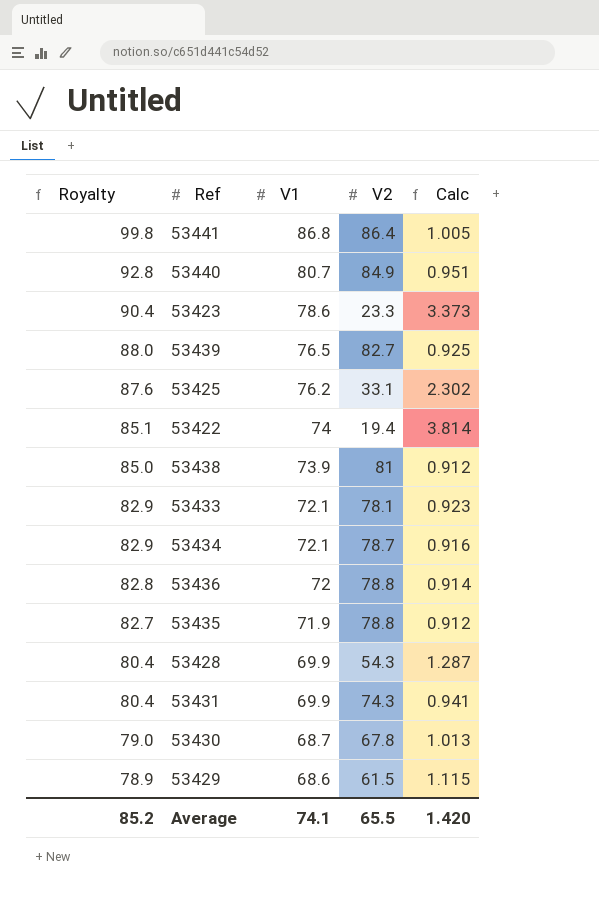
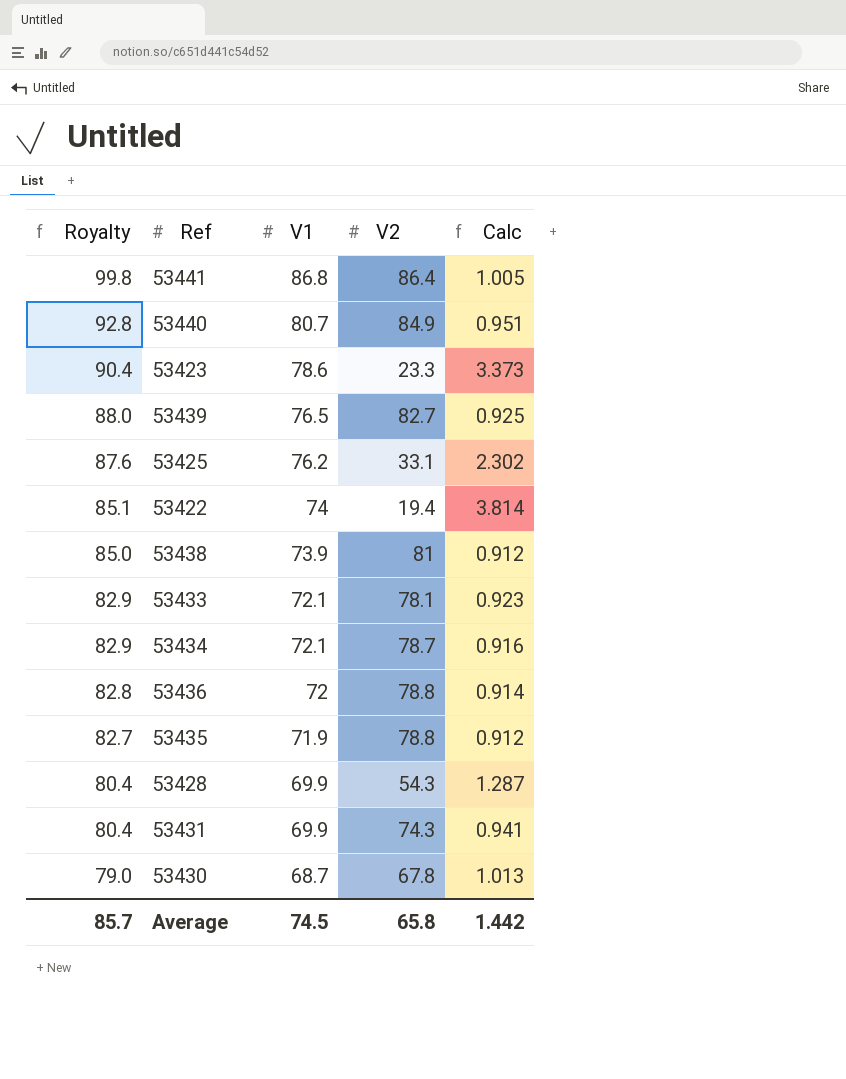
row 53429: 78.9 | 68.6 | 61.5 | 1.115 -> none
Average | Royalty: 85.2 -> 85.7
Average | V1: 74.1 -> 74.5
Average | V2: 65.5 -> 65.8
Average | Calc: 1.420 -> 1.442

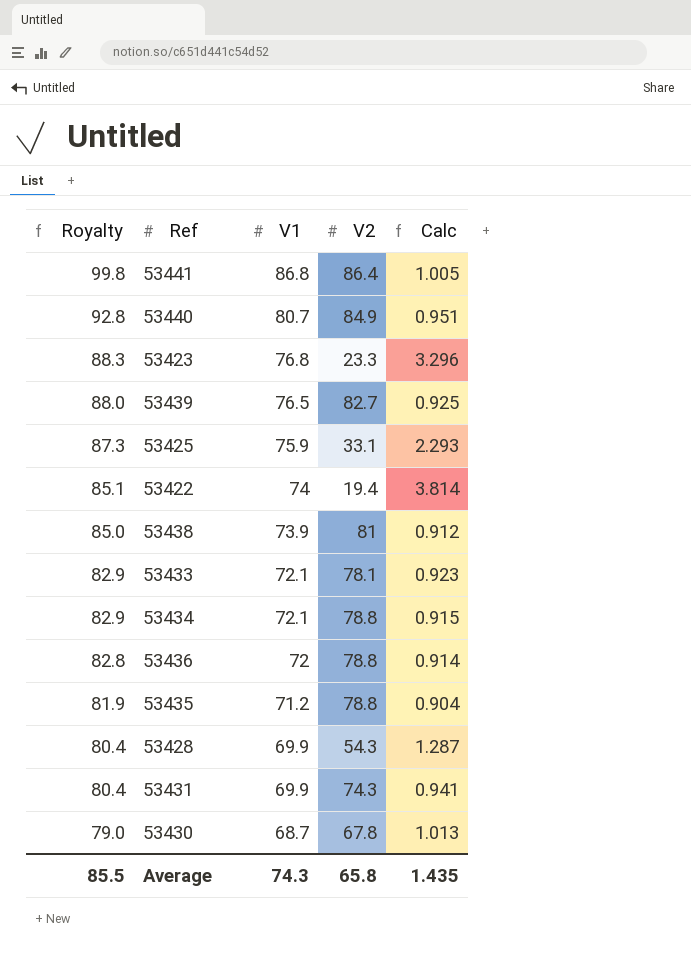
53423 | Royalty: 90.4 -> 88.3
53423 | V1: 78.6 -> 76.8
53423 | Calc: 3.373 -> 3.296
53425 | Royalty: 87.6 -> 87.3
53425 | V1: 76.2 -> 75.9
53425 | Calc: 2.302 -> 2.293
53434 | V2: 78.7 -> 78.8
53434 | Calc: 0.916 -> 0.915
53435 | Royalty: 82.7 -> 81.9
53435 | V1: 71.9 -> 71.2
53435 | Calc: 0.912 -> 0.904
Average | Royalty: 85.7 -> 85.5
Average | V1: 74.5 -> 74.3
Average | Calc: 1.442 -> 1.435

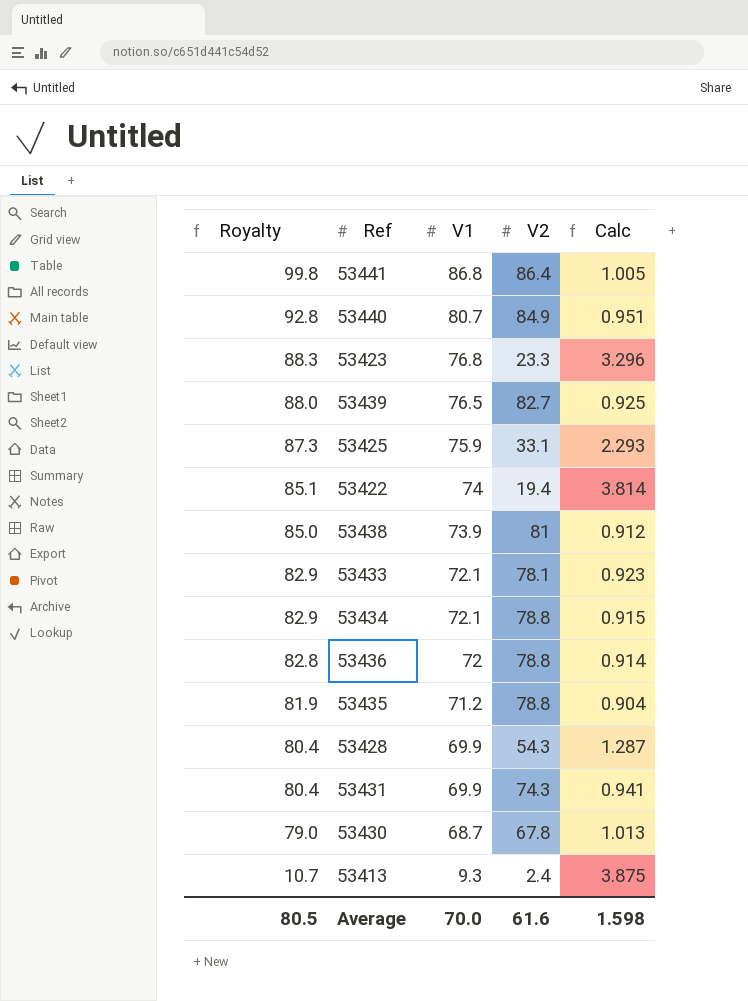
row 53413: none -> 10.7 | 9.3 | 2.4 | 3.875
Average | Royalty: 85.5 -> 80.5
Average | V1: 74.3 -> 70.0
Average | V2: 65.8 -> 61.6
Average | Calc: 1.435 -> 1.598

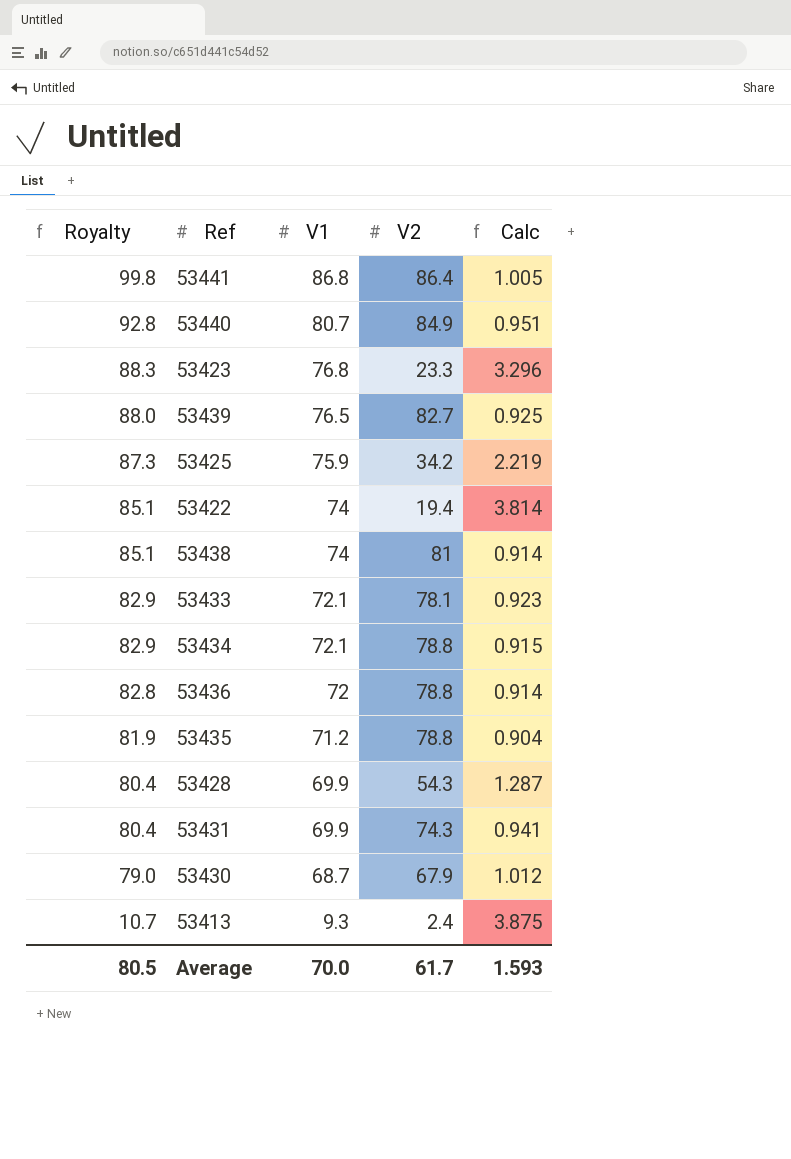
53425 | V2: 33.1 -> 34.2
53425 | Calc: 2.293 -> 2.219
53438 | Royalty: 85.0 -> 85.1
53438 | V1: 73.9 -> 74
53438 | Calc: 0.912 -> 0.914
53430 | V2: 67.8 -> 67.9
53430 | Calc: 1.013 -> 1.012
Average | V2: 61.6 -> 61.7
Average | Calc: 1.598 -> 1.593

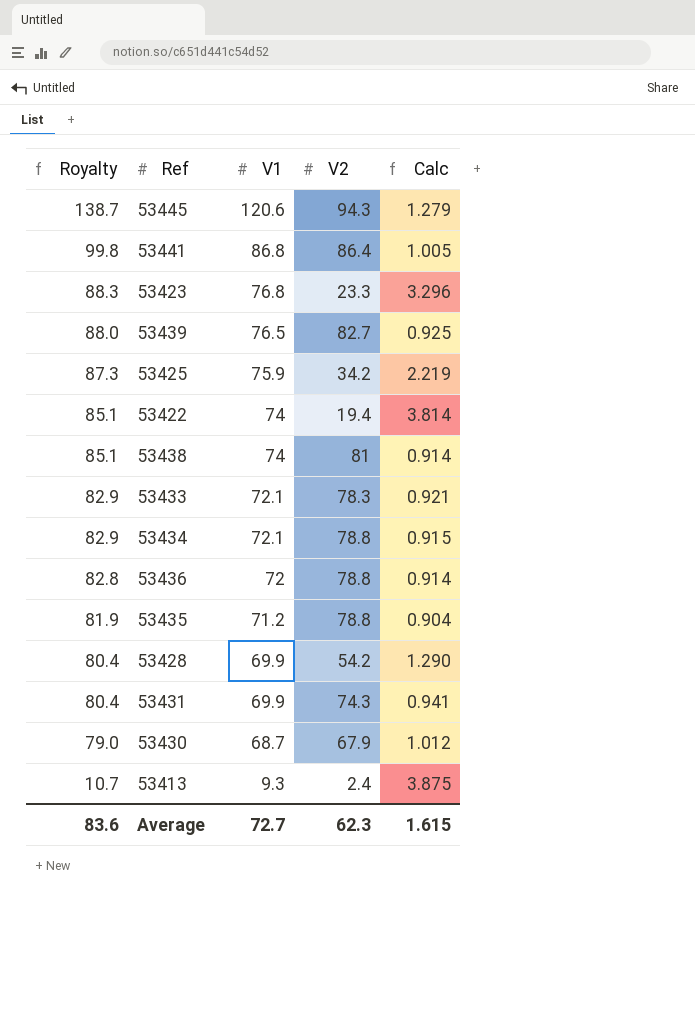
row 53440: 92.8 | 80.7 | 84.9 | 0.951 -> none
row 53445: none -> 138.7 | 120.6 | 94.3 | 1.279
53433 | V2: 78.1 -> 78.3
53433 | Calc: 0.923 -> 0.921
53428 | V2: 54.3 -> 54.2
53428 | Calc: 1.287 -> 1.290
Average | Royalty: 80.5 -> 83.6
Average | V1: 70.0 -> 72.7
Average | V2: 61.7 -> 62.3
Average | Calc: 1.593 -> 1.615

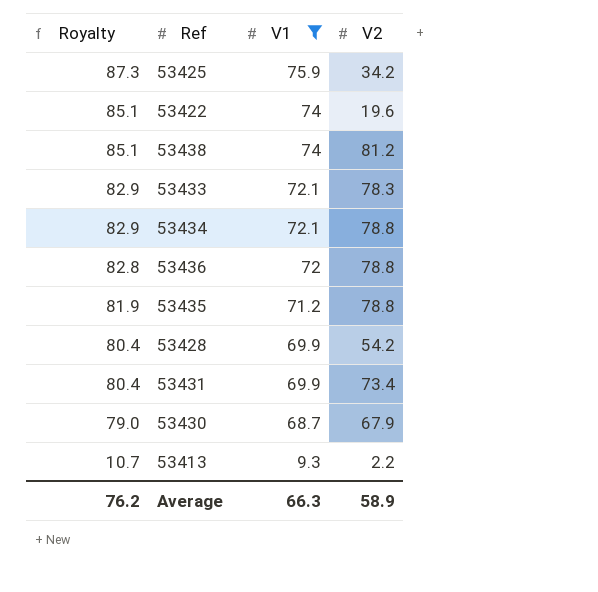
filter: none -> V1 <= 75.9
column Calc | formula: [V1] / [V2] -> none
53422 | V2: 19.4 -> 19.6
53438 | V2: 81 -> 81.2
53431 | V2: 74.3 -> 73.4
53413 | V2: 2.4 -> 2.2
Average | Royalty: 83.6 -> 76.2
Average | V1: 72.7 -> 66.3
Average | V2: 62.3 -> 58.9

